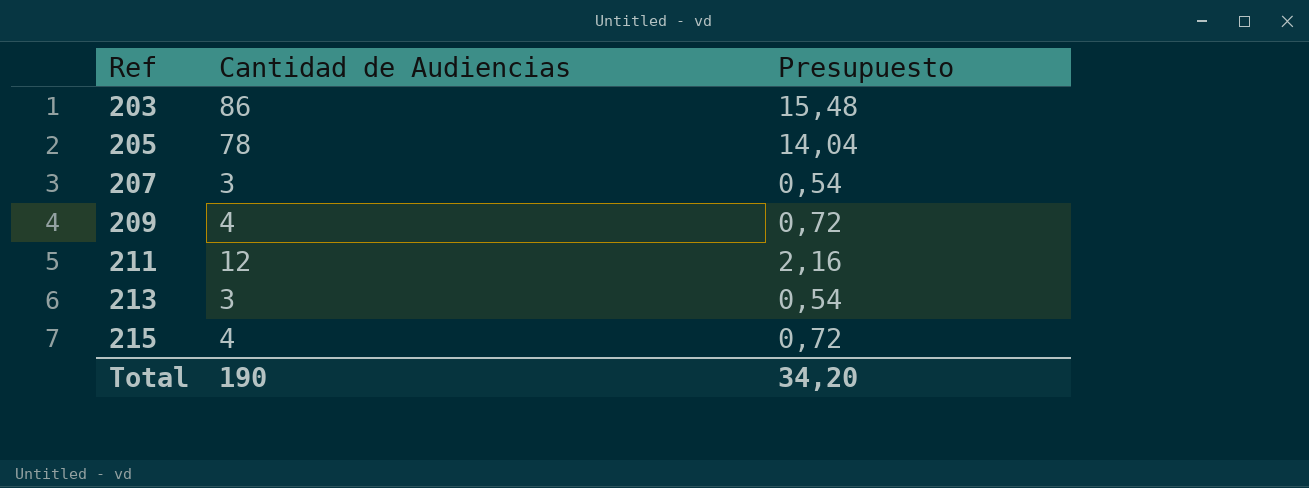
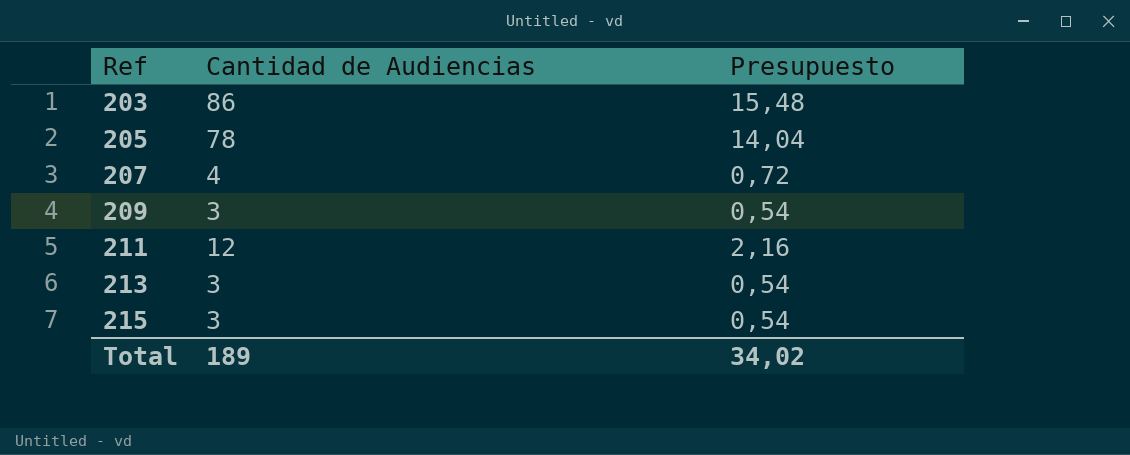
207 | Cantidad de Audiencias: 3 -> 4
207 | Presupuesto: 0,54 -> 0,72
209 | Cantidad de Audiencias: 4 -> 3
209 | Presupuesto: 0,72 -> 0,54
215 | Cantidad de Audiencias: 4 -> 3
215 | Presupuesto: 0,72 -> 0,54
Total | Cantidad de Audiencias: 190 -> 189
Total | Presupuesto: 34,20 -> 34,02

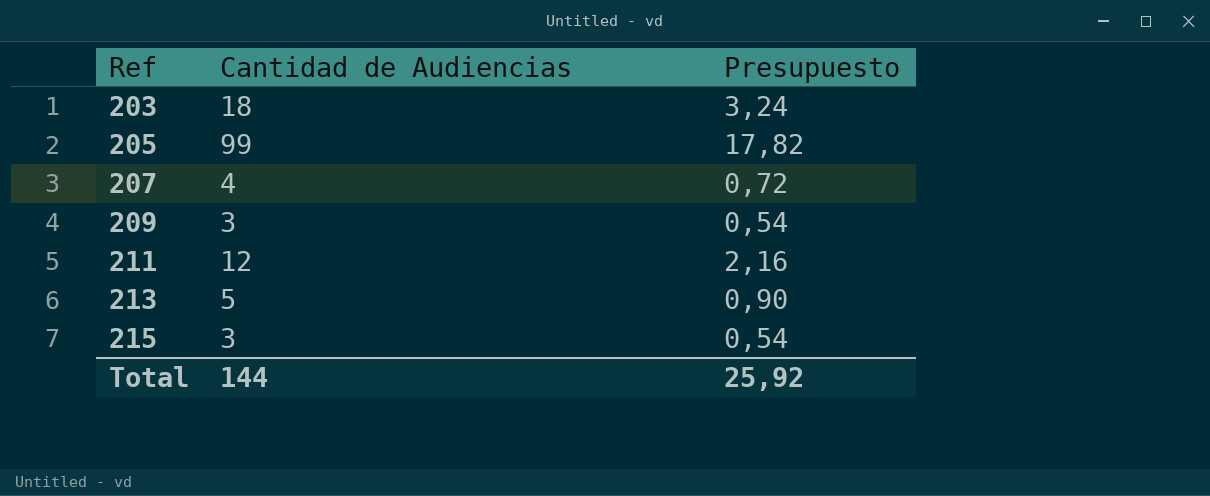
203 | Cantidad de Audiencias: 86 -> 18
203 | Presupuesto: 15,48 -> 3,24
205 | Cantidad de Audiencias: 78 -> 99
205 | Presupuesto: 14,04 -> 17,82
213 | Cantidad de Audiencias: 3 -> 5
213 | Presupuesto: 0,54 -> 0,90
Total | Cantidad de Audiencias: 189 -> 144
Total | Presupuesto: 34,02 -> 25,92

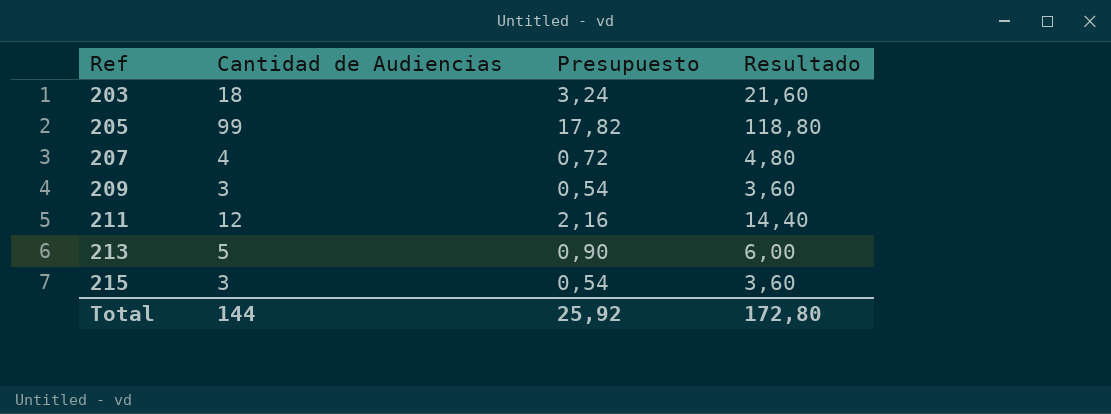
column Resultado | formula: none -> [Cantidad de Audiencias] * 1,2

